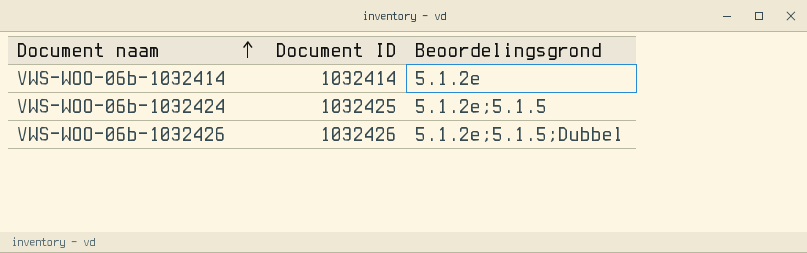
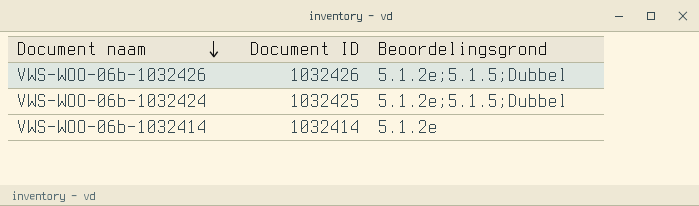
row order: Document naam ascending -> Document naam descending
VWS-WOO-06b-1032424 | Beoordelingsgrond: 5.1.2e;5.1.5 -> 5.1.2e;5.1.5;Dubbel

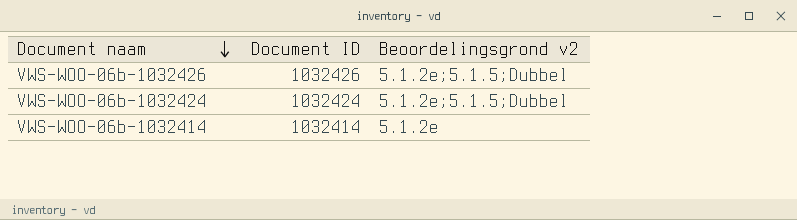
column name: Beoordelingsgrond -> Beoordelingsgrond v2
VWS-WOO-06b-1032424 | Document ID: 1032425 -> 1032424

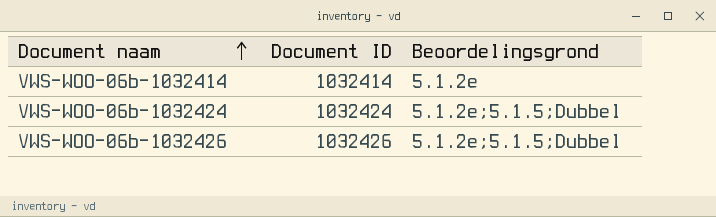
row order: Document naam descending -> Document naam ascending
column name: Beoordelingsgrond v2 -> Beoordelingsgrond

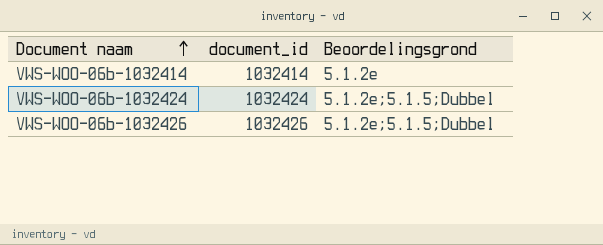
column name: Document ID -> document_id

